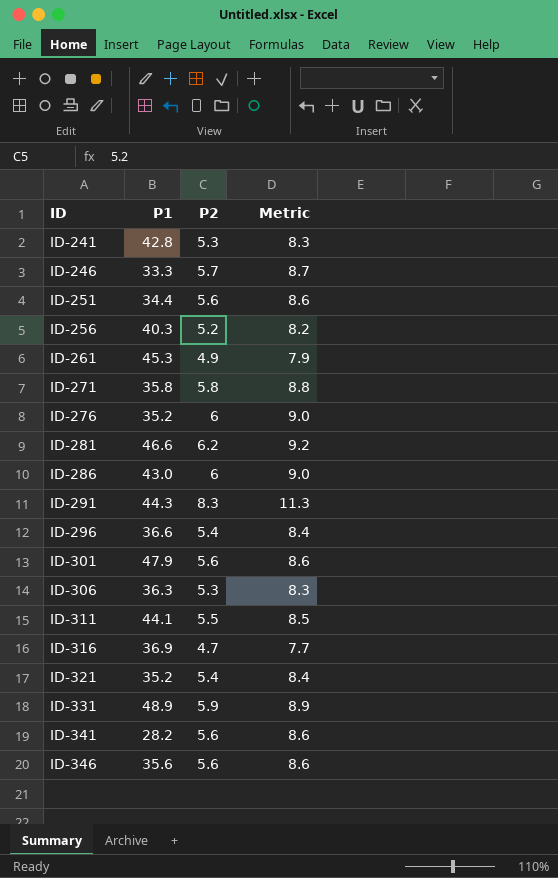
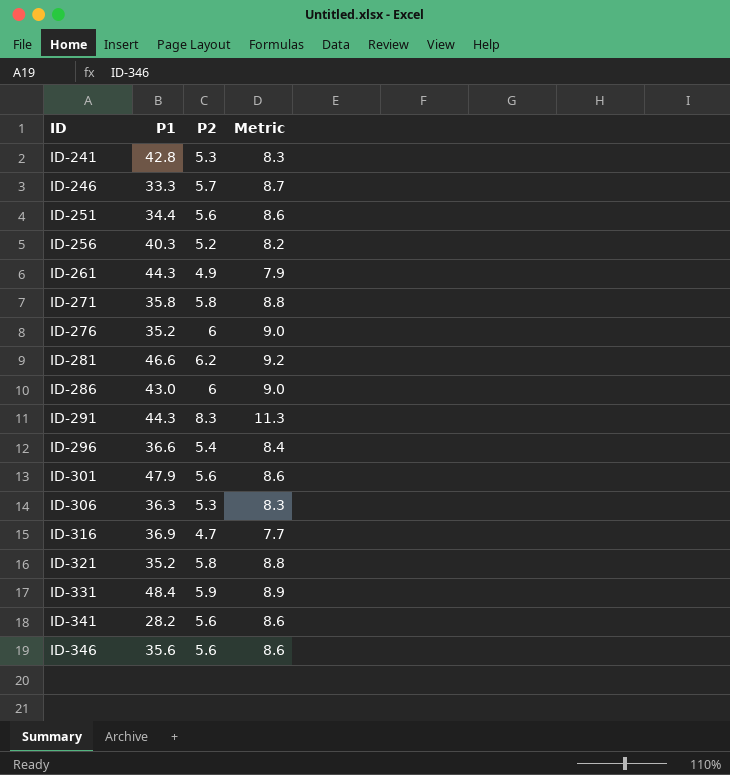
row ID-311: 44.1 | 5.5 | 8.5 -> none
ID-261 | P1: 45.3 -> 44.3
ID-321 | P2: 5.4 -> 5.8
ID-321 | Metric: 8.4 -> 8.8
ID-331 | P1: 48.9 -> 48.4

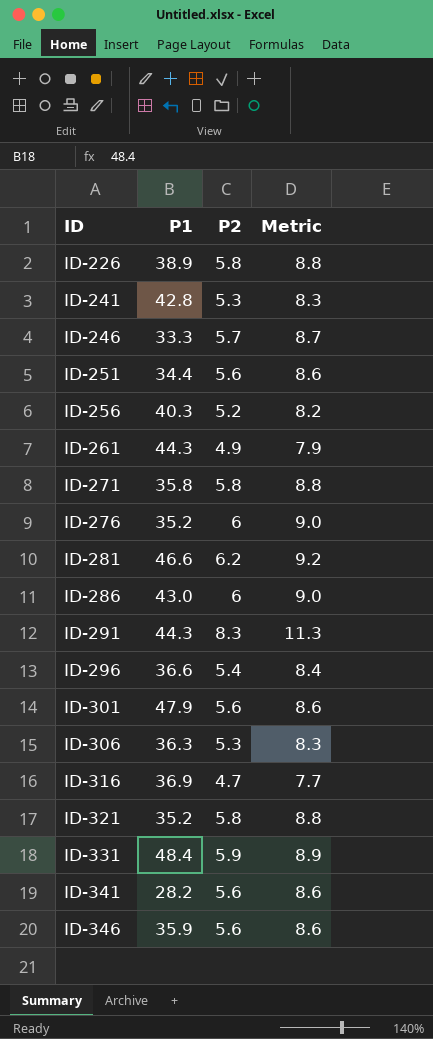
row ID-226: none -> 38.9 | 5.8 | 8.8
ID-346 | P1: 35.6 -> 35.9

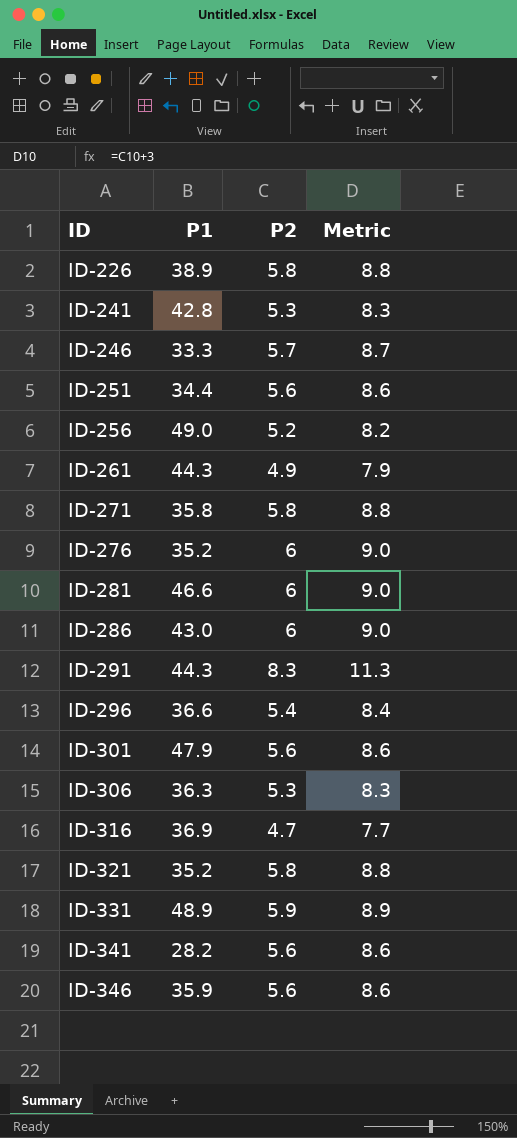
ID-256 | P1: 40.3 -> 49.0
ID-281 | P2: 6.2 -> 6
ID-281 | Metric: 9.2 -> 9.0
ID-331 | P1: 48.4 -> 48.9

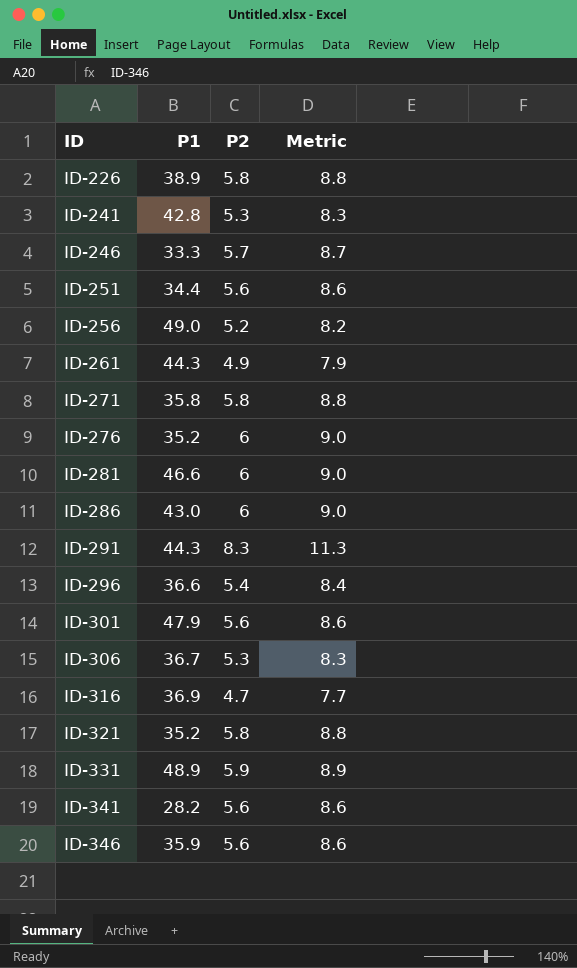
ID-306 | P1: 36.3 -> 36.7

